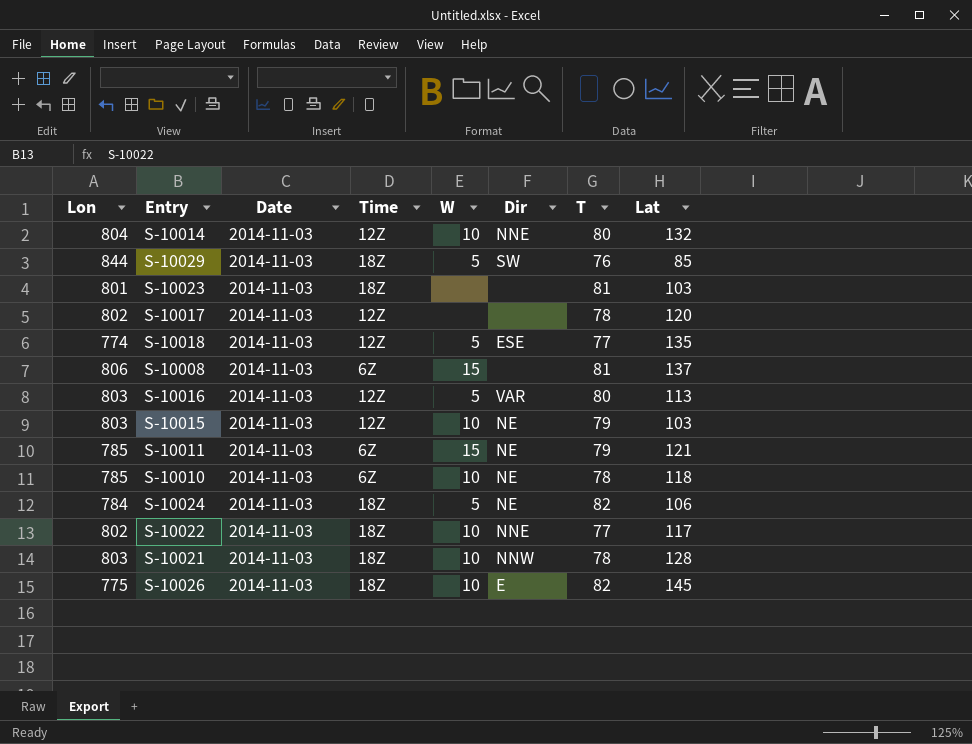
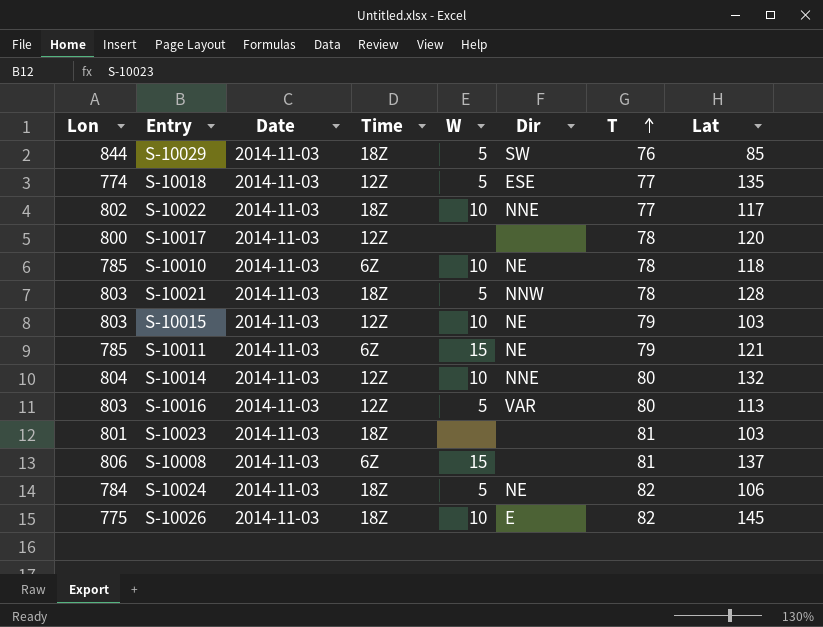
row order: none -> T ascending
S-10017 | Lon: 802 -> 800
S-10021 | W: 10 -> 5

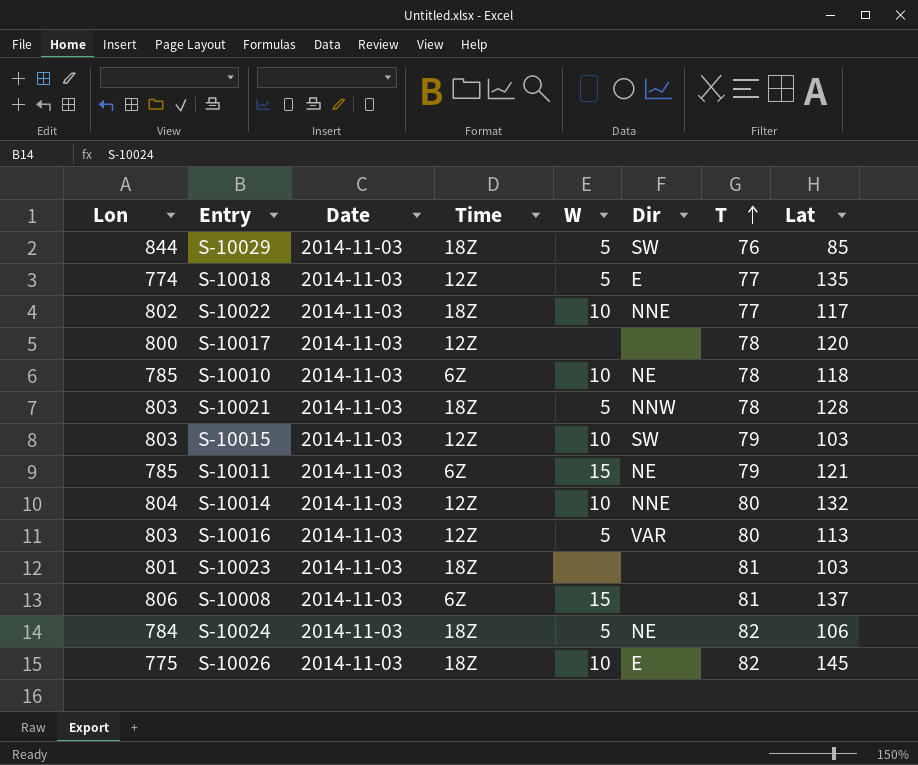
S-10018 | Dir: ESE -> E
S-10015 | Dir: NE -> SW

